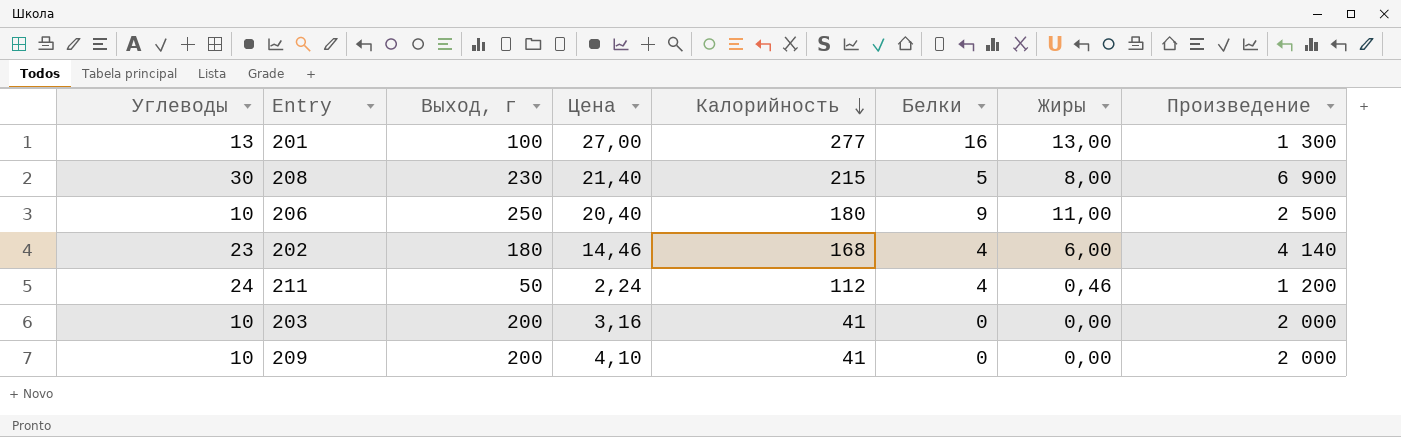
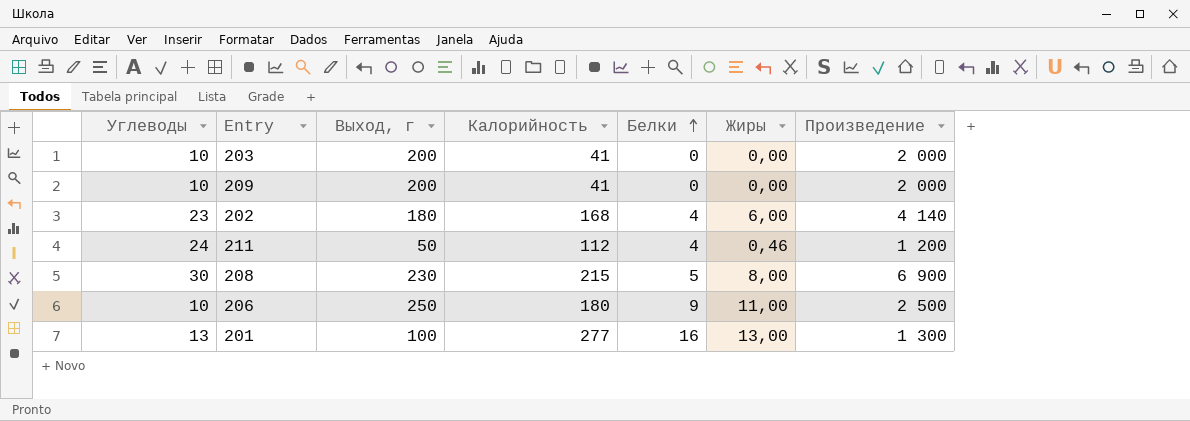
row order: Калорийность descending -> Белки ascending
column Цена | position: 4 -> none

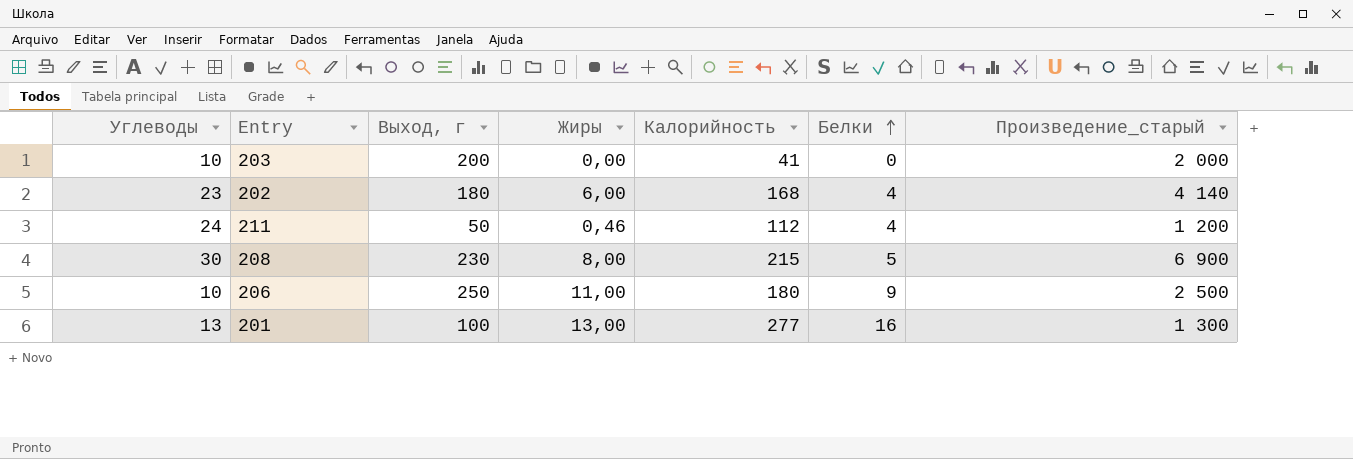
column Жиры | position: 6 -> 4
column name: Произведение -> Произведение_старый
row 209: 10 | 200 | 41 | 0 | 0,00 | 2 000 -> none

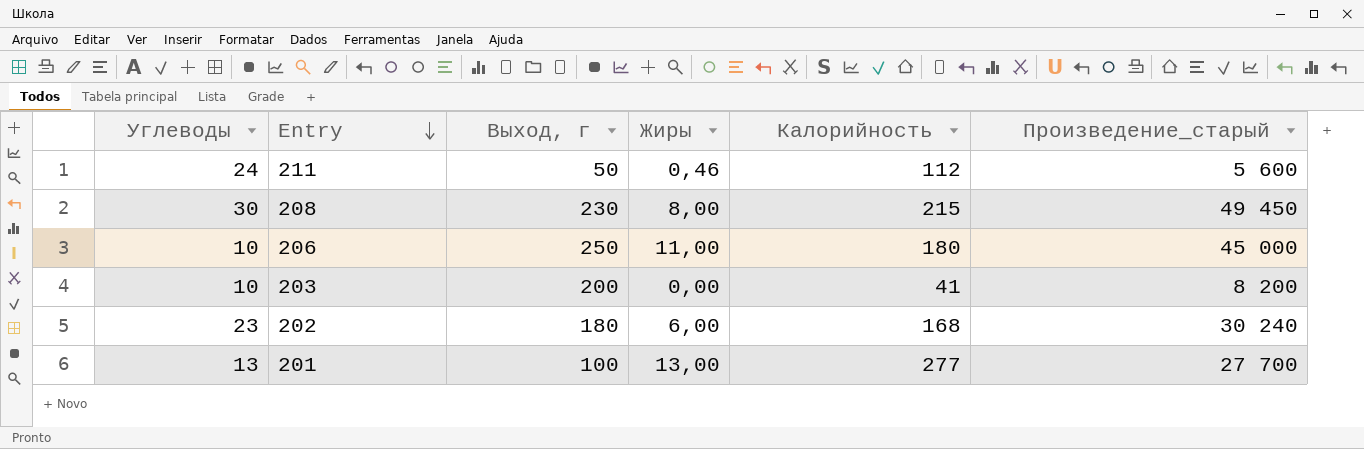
row order: Белки ascending -> Entry descending
column Белки | position: 6 -> none
column Произведение_старый | formula: [Углеводы] * [Выход, г] -> [Выход, г] * [Калорийность]

